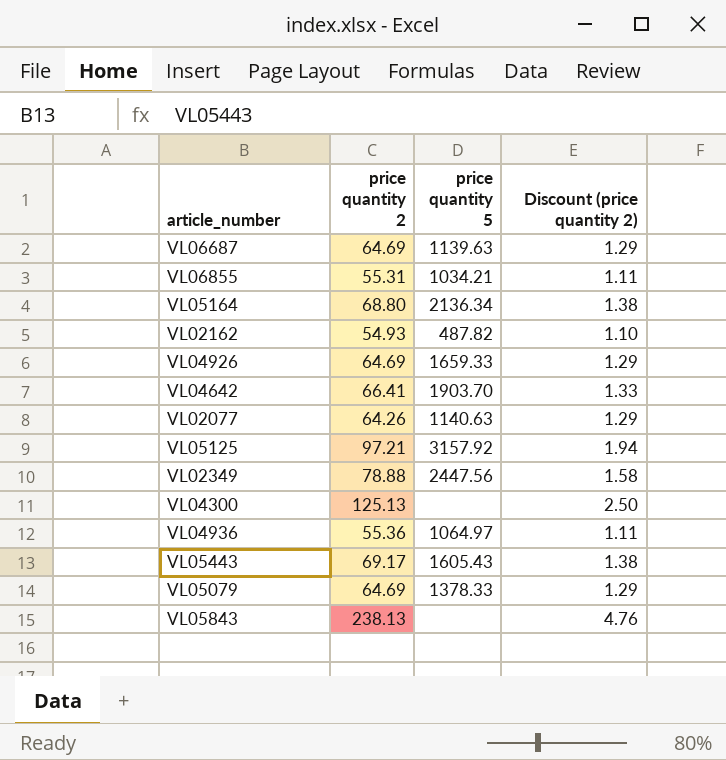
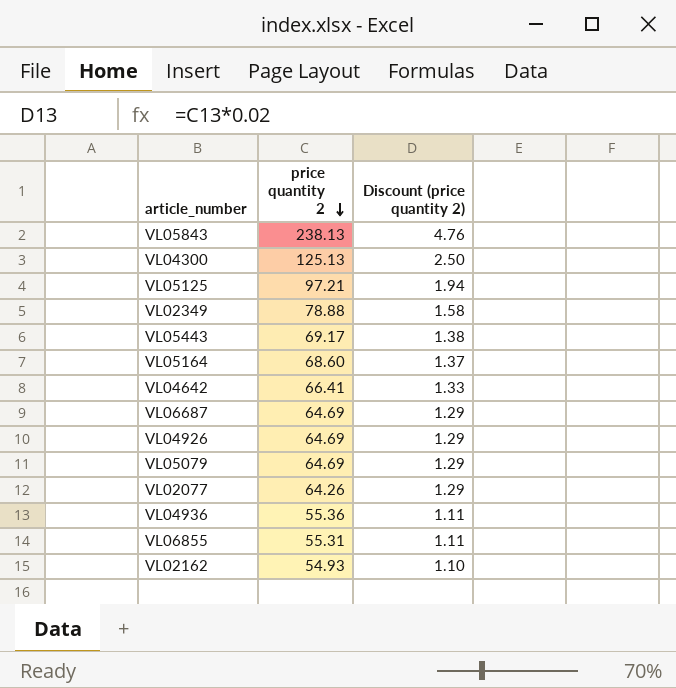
row order: none -> price quantity 2 descending
column price quantity 5 | position: 3 -> none
VL05164 | price quantity 2: 68.80 -> 68.60
VL05164 | Discount (price quantity 2): 1.38 -> 1.37

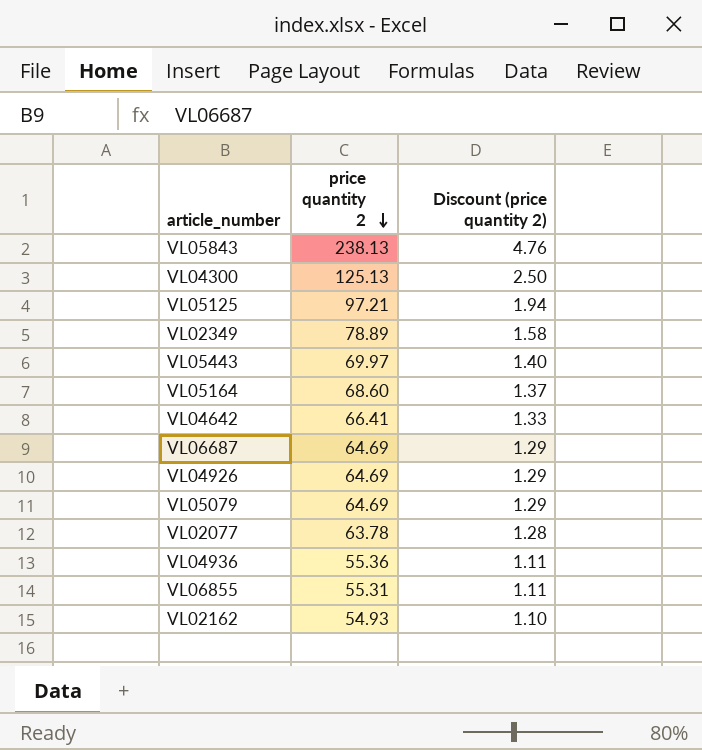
VL02349 | price quantity 2: 78.88 -> 78.89
VL05443 | price quantity 2: 69.17 -> 69.97
VL05443 | Discount (price quantity 2): 1.38 -> 1.40
VL02077 | price quantity 2: 64.26 -> 63.78
VL02077 | Discount (price quantity 2): 1.29 -> 1.28

